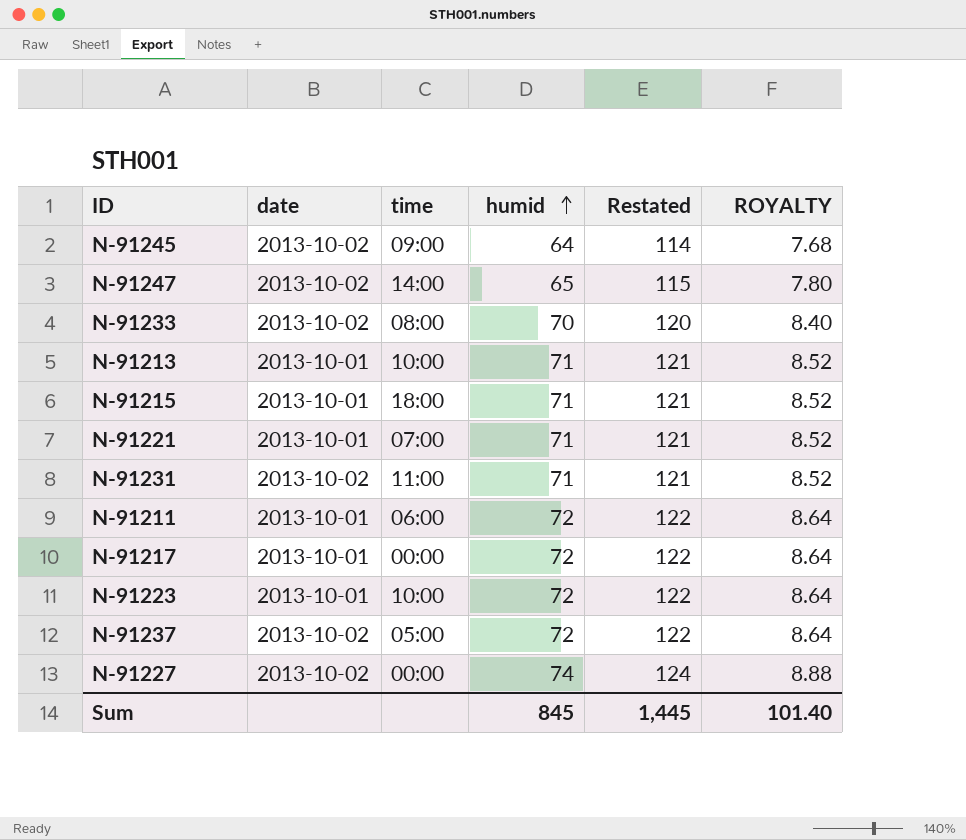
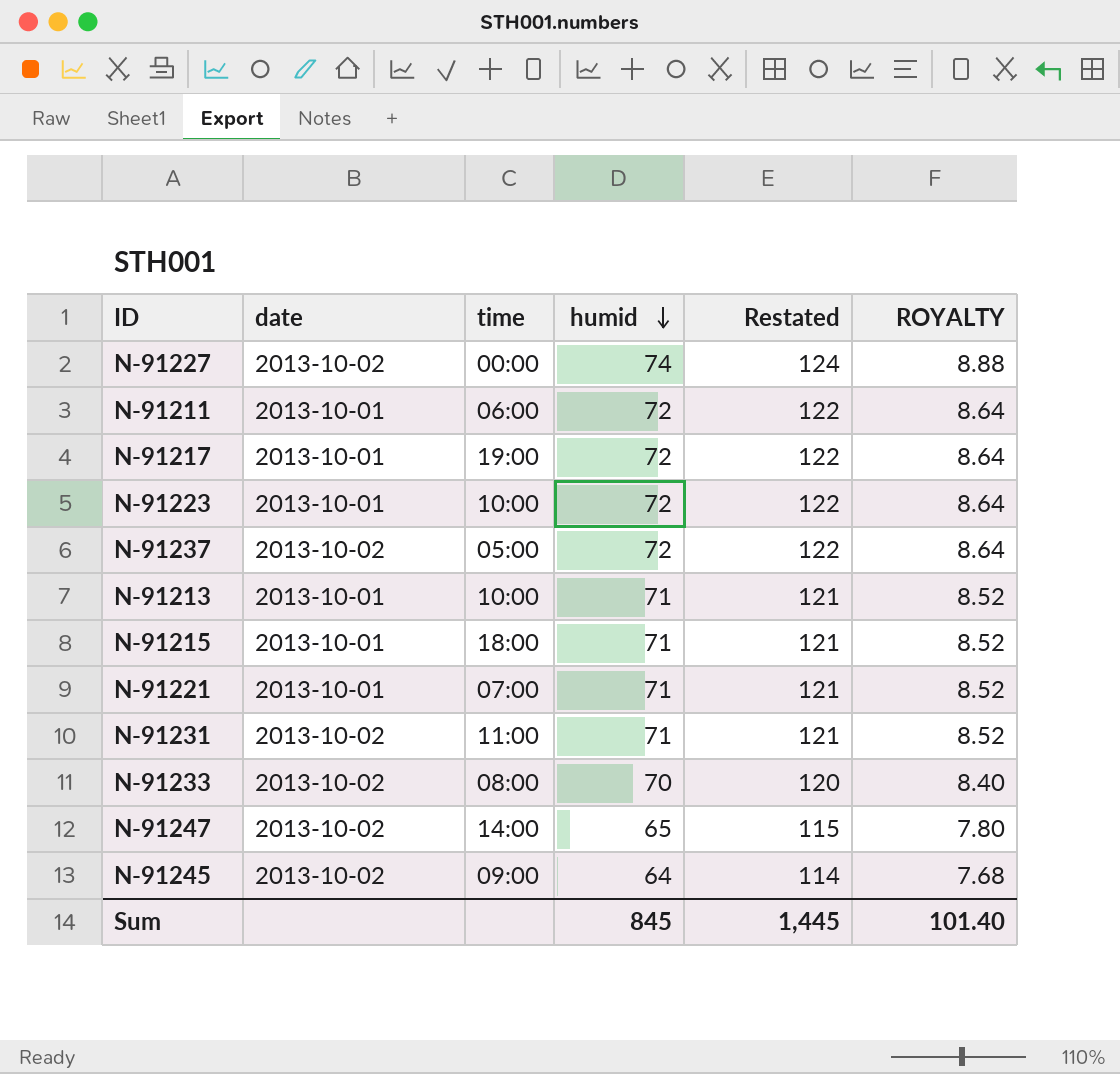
row order: humid ascending -> humid descending
N-91217 | time: 00:00 -> 19:00

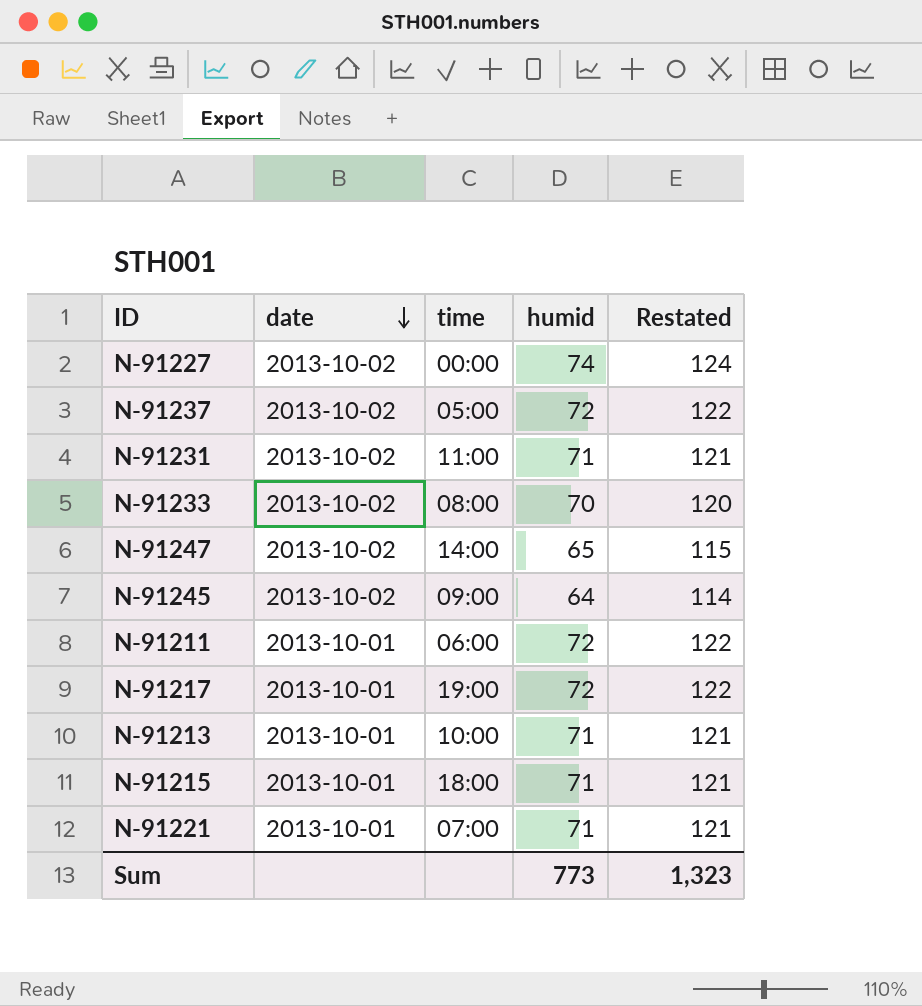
row order: humid descending -> date descending
column ROYALTY | formula: [humid] * 0.12 -> none
row N-91223: 2013-10-01 | 10:00 | 72 | 122 | 8.64 -> none
Sum | humid: 845 -> 773
Sum | Restated: 1,445 -> 1,323

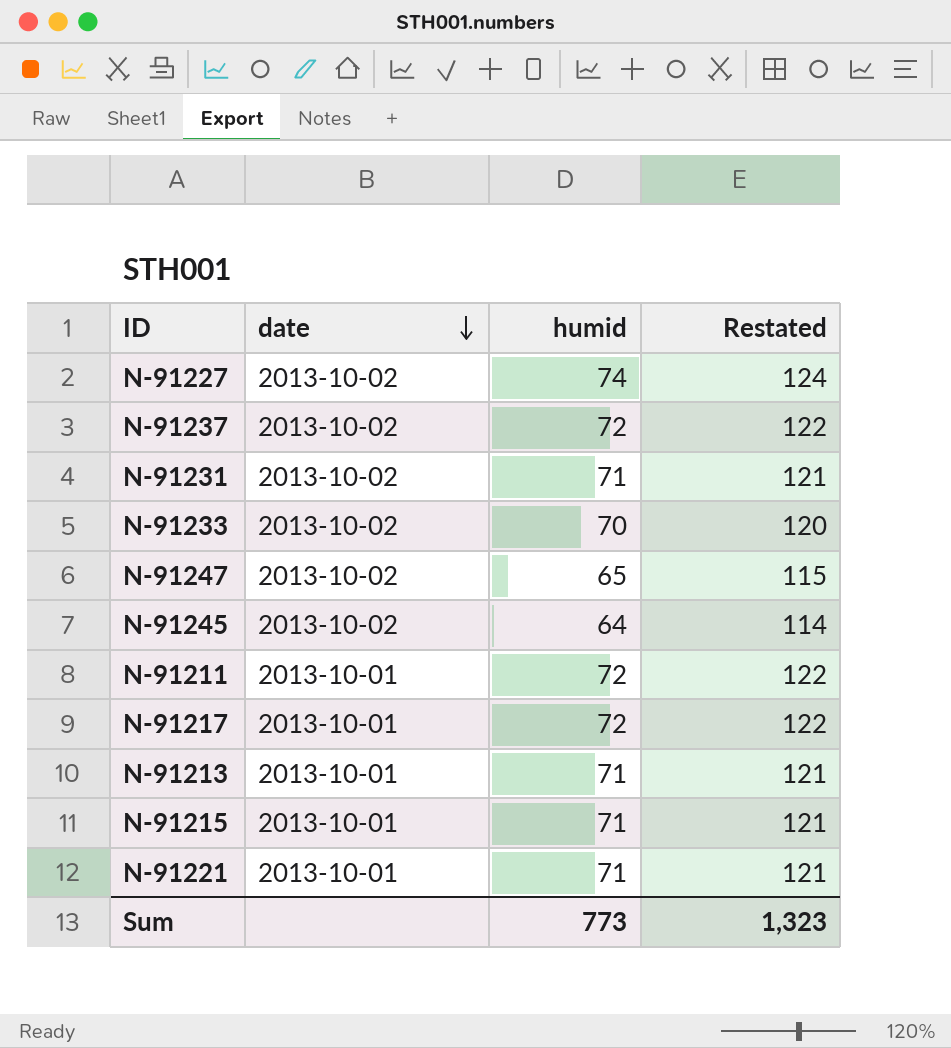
column time | position: 3 -> none

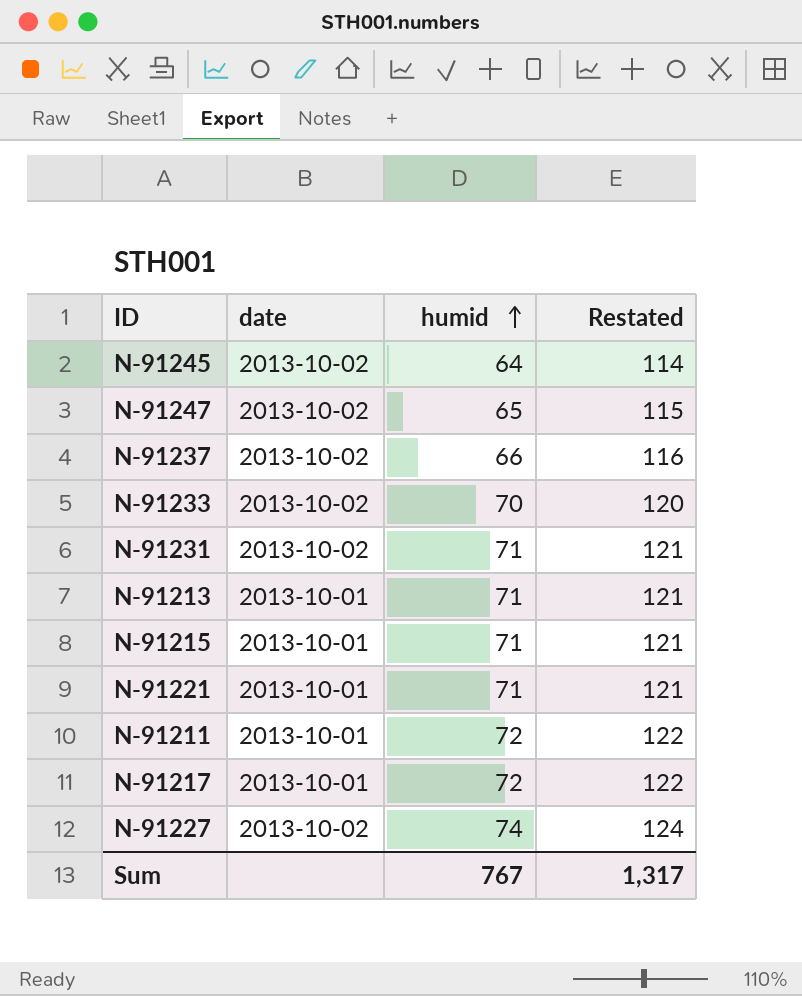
row order: date descending -> humid ascending
N-91237 | humid: 72 -> 66
N-91237 | Restated: 122 -> 116
Sum | humid: 773 -> 767
Sum | Restated: 1,323 -> 1,317

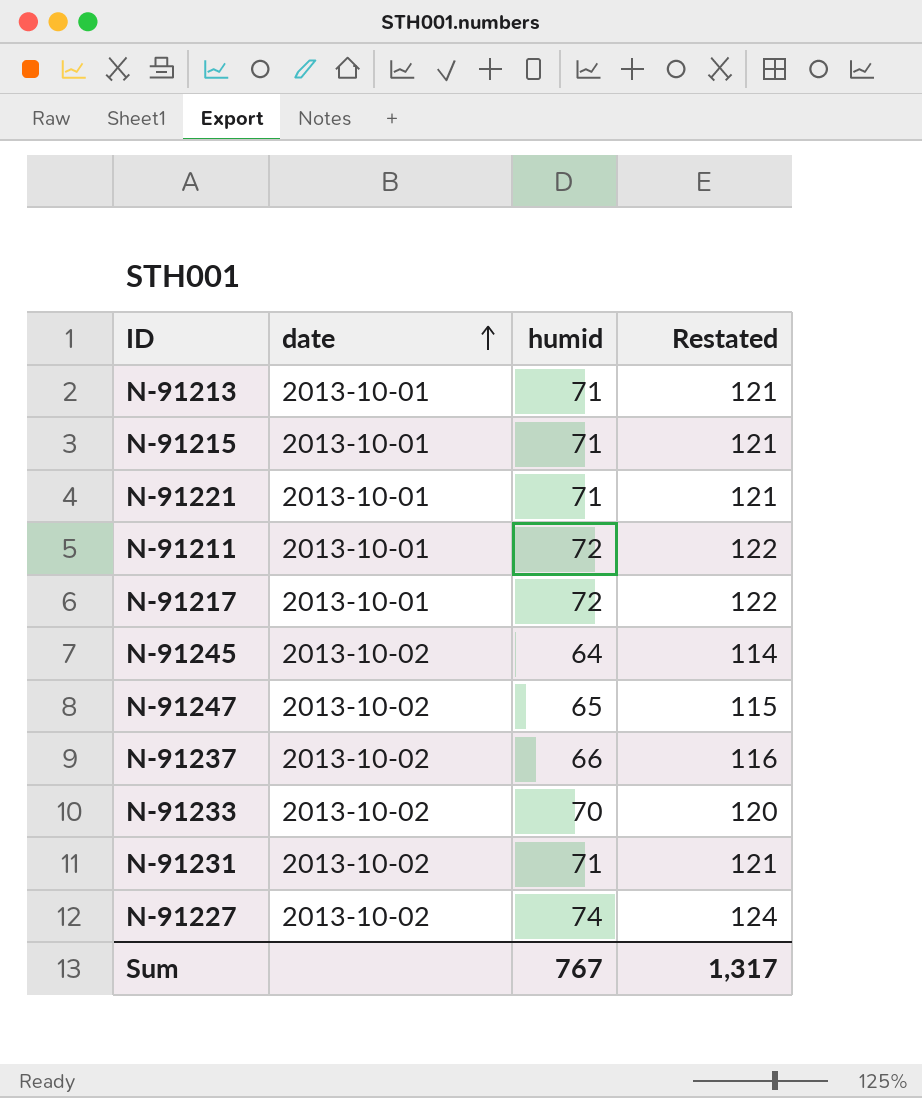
row order: humid ascending -> date ascending

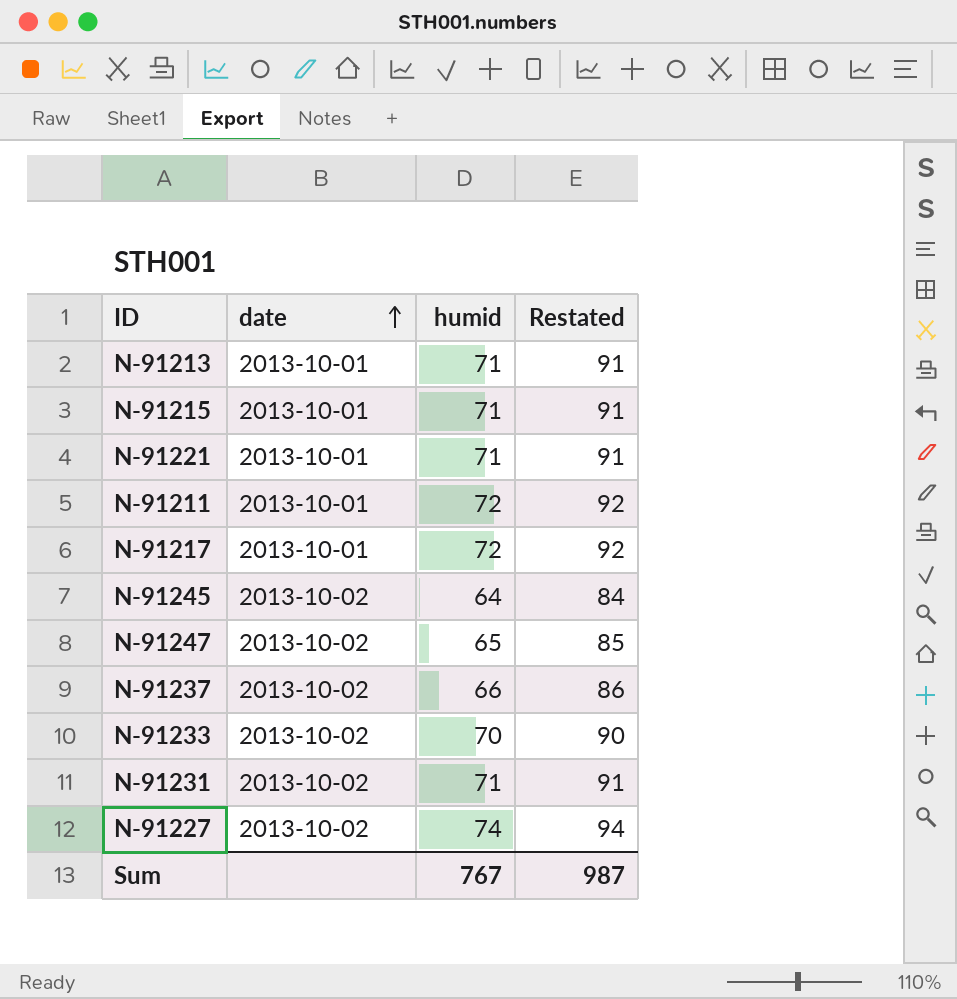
column Restated | formula: [humid] + 50 -> [humid] + 20
Sum | Restated: 1,317 -> 987

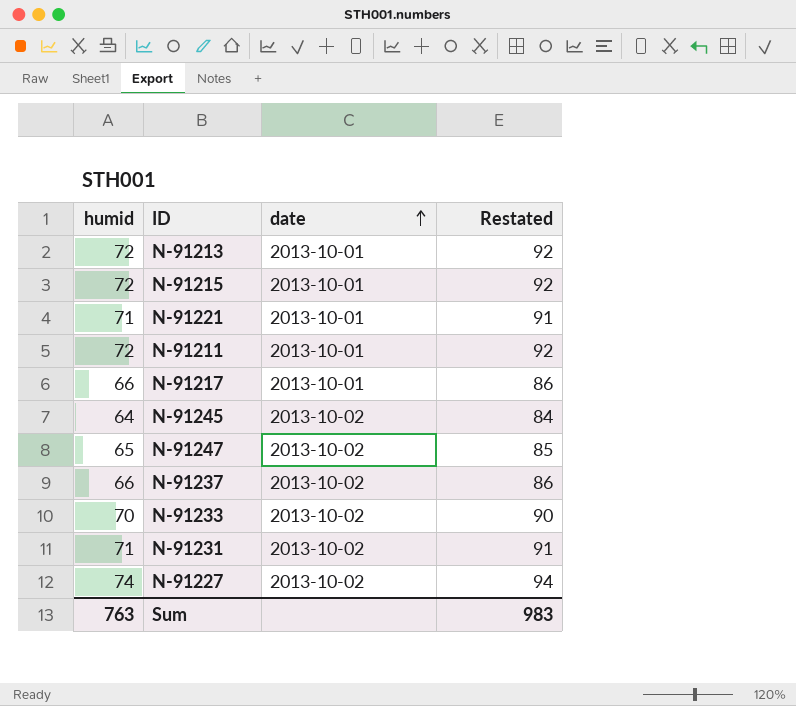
column humid | position: 3 -> 1
N-91213 | humid: 71 -> 72
N-91213 | Restated: 91 -> 92
N-91215 | humid: 71 -> 72
N-91215 | Restated: 91 -> 92
N-91217 | humid: 72 -> 66
N-91217 | Restated: 92 -> 86
Sum | humid: 767 -> 763
Sum | Restated: 987 -> 983

